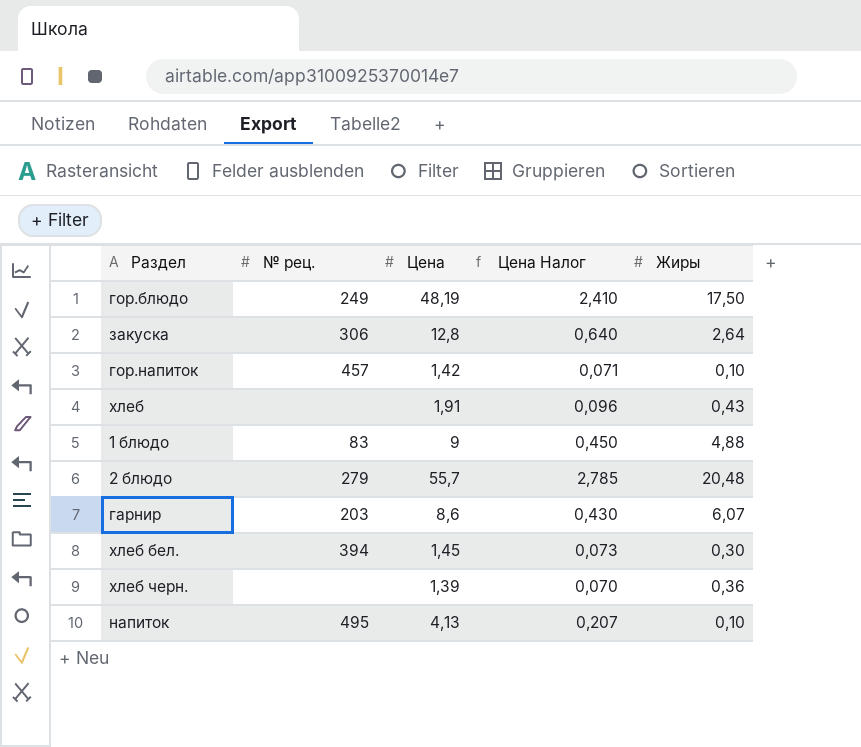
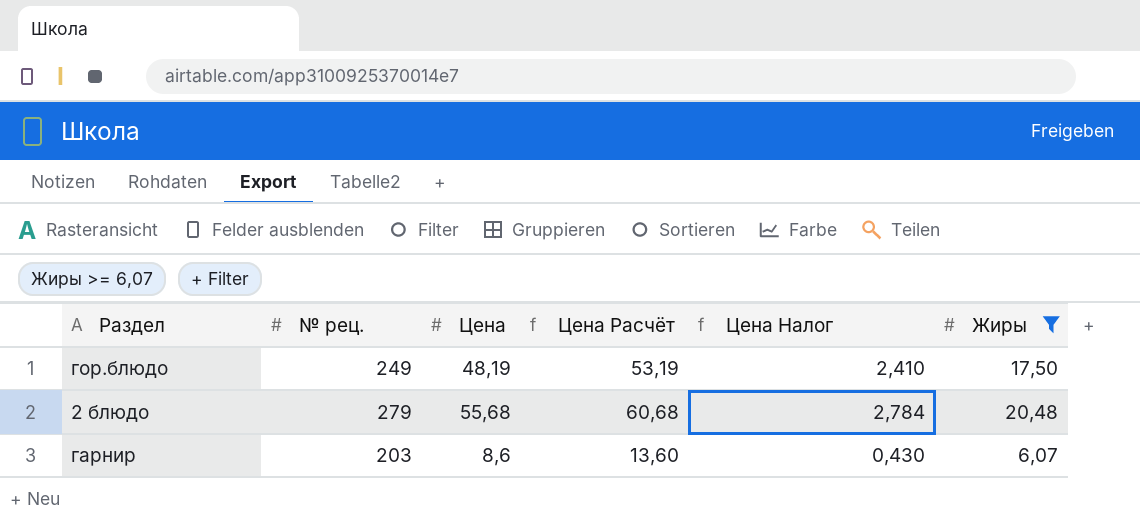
filter: none -> Жиры >= 6,07
column Цена Расчёт | formula: none -> [Цена] + 5
2 блюдо | Цена: 55,7 -> 55,68
2 блюдо | Цена Налог: 2,785 -> 2,784

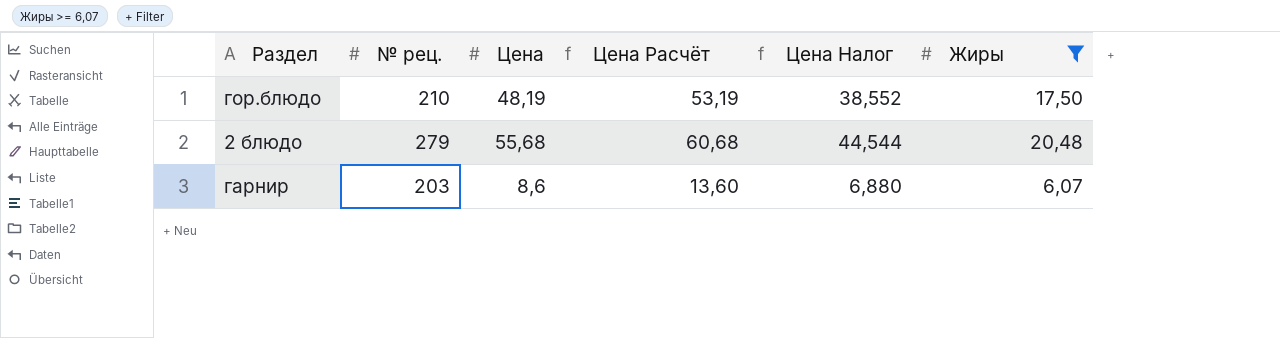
column Цена Налог | formula: [Цена] * 0,05 -> [Цена] * 0,8
гор.блюдо | № рец.: 249 -> 210

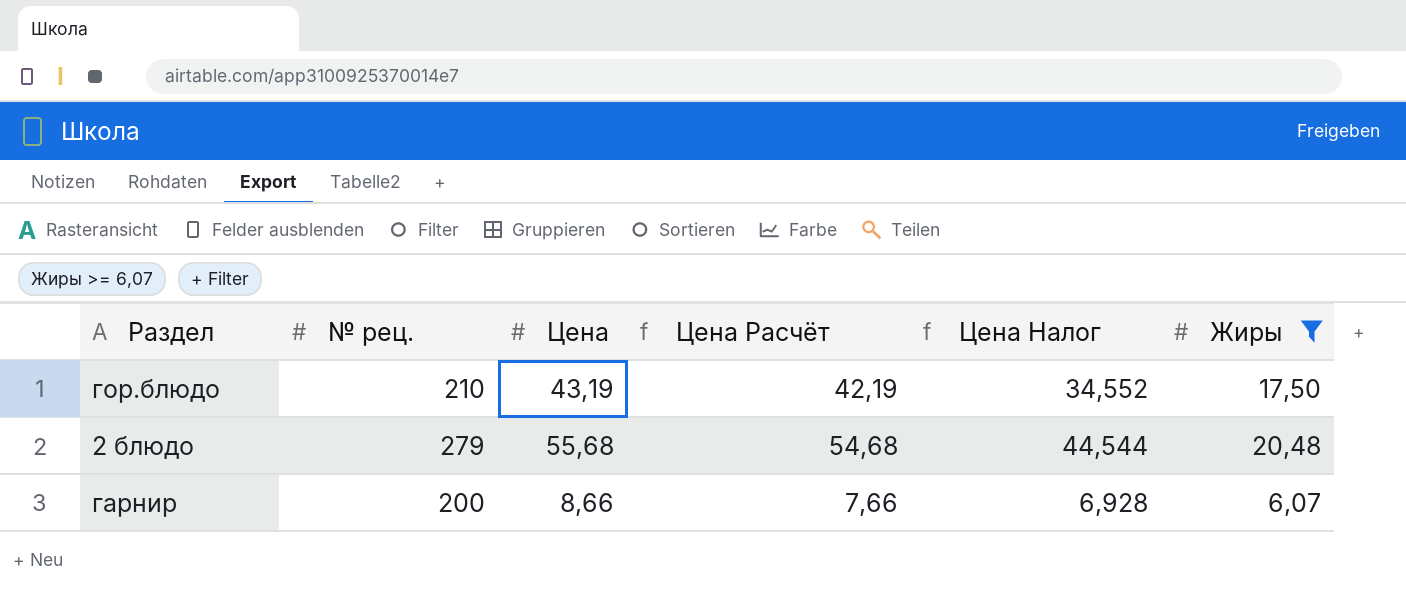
column Цена Расчёт | formula: [Цена] + 5 -> [Цена] - 1
гор.блюдо | Цена: 48,19 -> 43,19
гор.блюдо | Цена Налог: 38,552 -> 34,552
гарнир | № рец.: 203 -> 200
гарнир | Цена: 8,6 -> 8,66
гарнир | Цена Налог: 6,880 -> 6,928

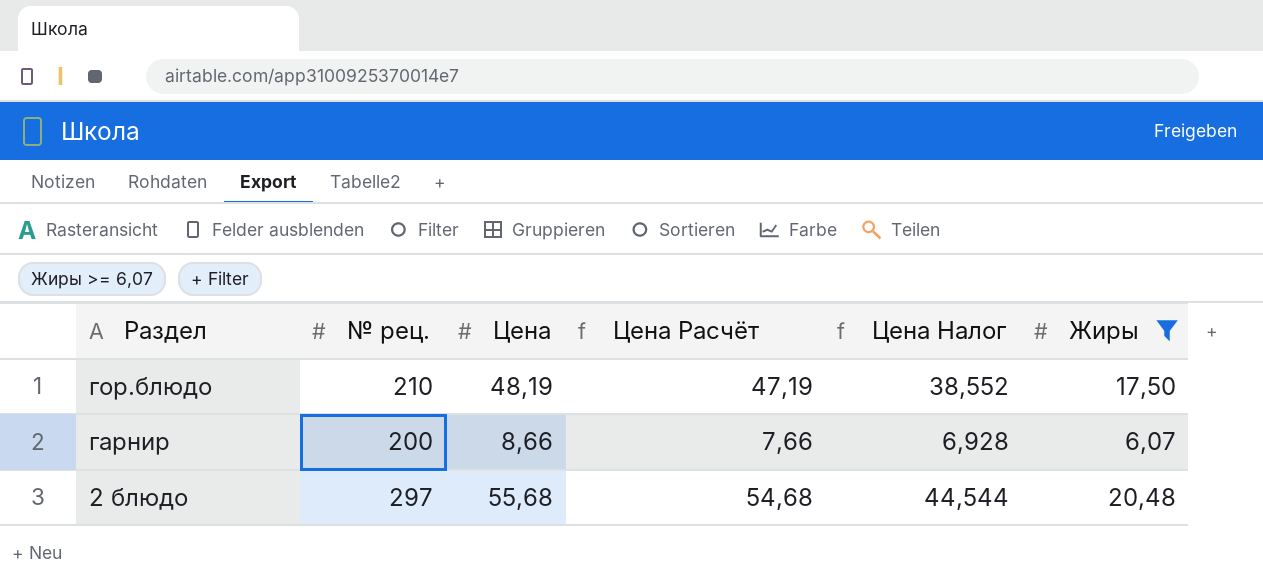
row order: none -> Раздел descending
гор.блюдо | Цена: 43,19 -> 48,19
гор.блюдо | Цена Расчёт: 42,19 -> 47,19
гор.блюдо | Цена Налог: 34,552 -> 38,552
2 блюдо | № рец.: 279 -> 297

